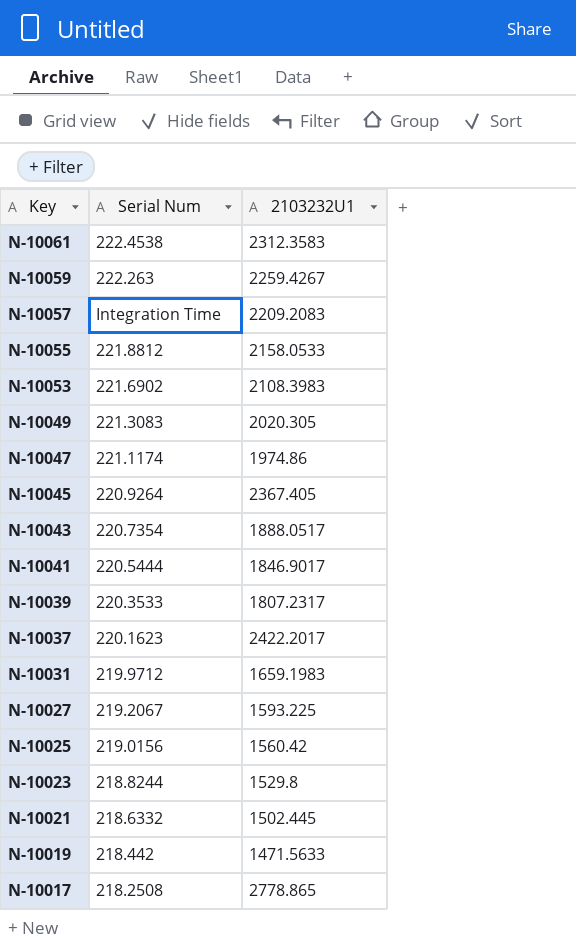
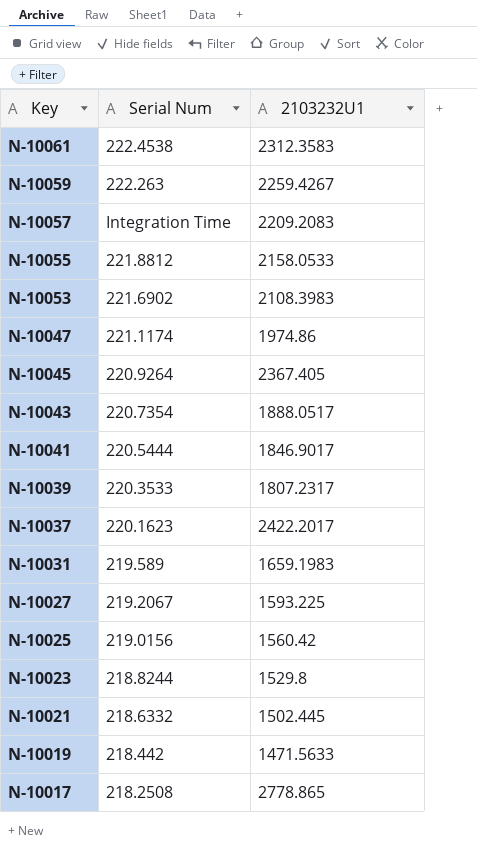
row N-10049: 221.3083 | 2020.305 -> none
N-10031 | Serial Num: 219.9712 -> 219.589

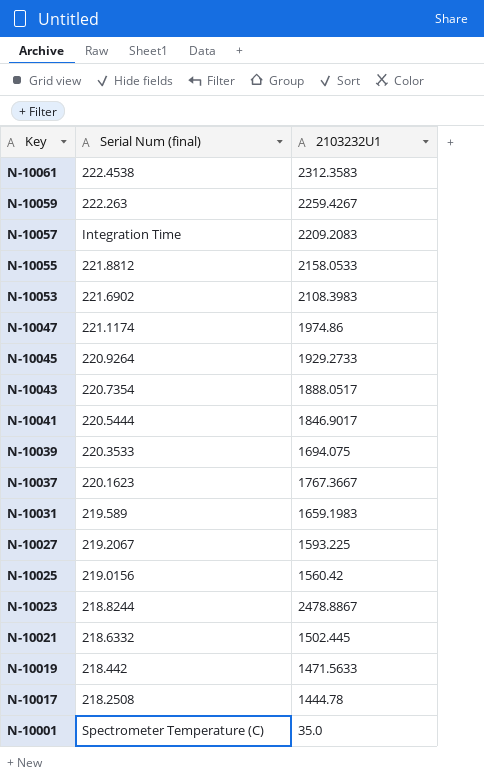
column name: Serial Num -> Serial Num (final)
N-10045 | 2103232U1: 2367.405 -> 1929.2733
N-10039 | 2103232U1: 1807.2317 -> 1694.075
N-10037 | 2103232U1: 2422.2017 -> 1767.3667
N-10023 | 2103232U1: 1529.8 -> 2478.8867
N-10017 | 2103232U1: 2778.865 -> 1444.78
row N-10001: none -> Spectrometer Temperature (C) | 35.0

